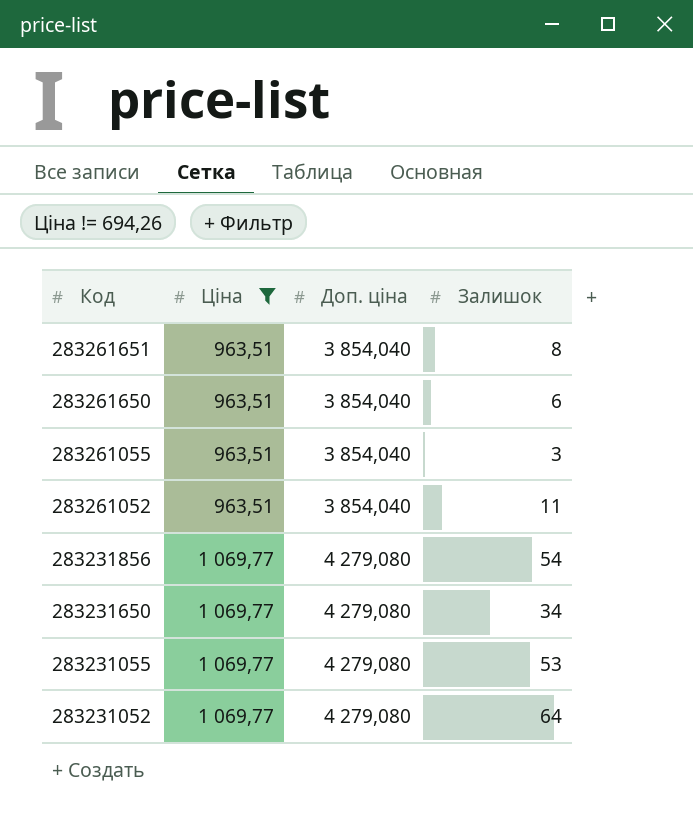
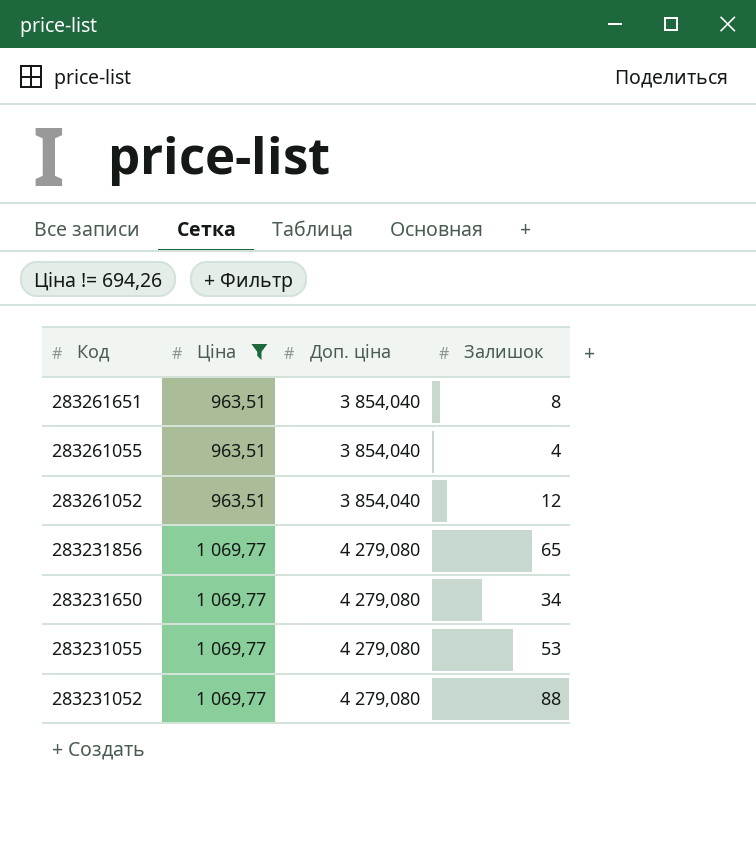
row 283261650: 963,51 | 3 854,040 | 6 -> none
283261055 | Залишок: 3 -> 4
283261052 | Залишок: 11 -> 12
283231856 | Залишок: 54 -> 65
283231052 | Залишок: 64 -> 88

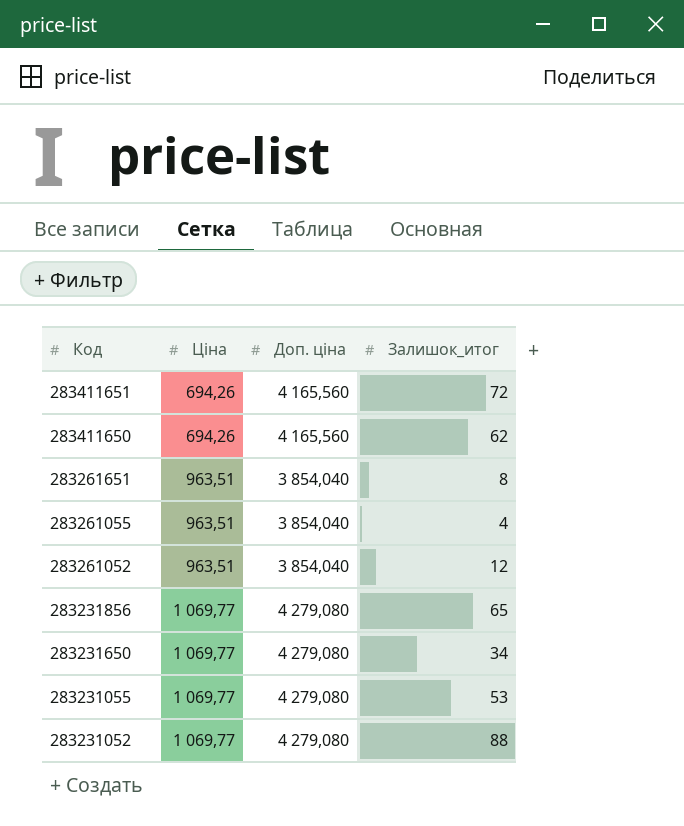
filter: Ціна != 694,26 -> none
column name: Залишок -> Залишок_итог

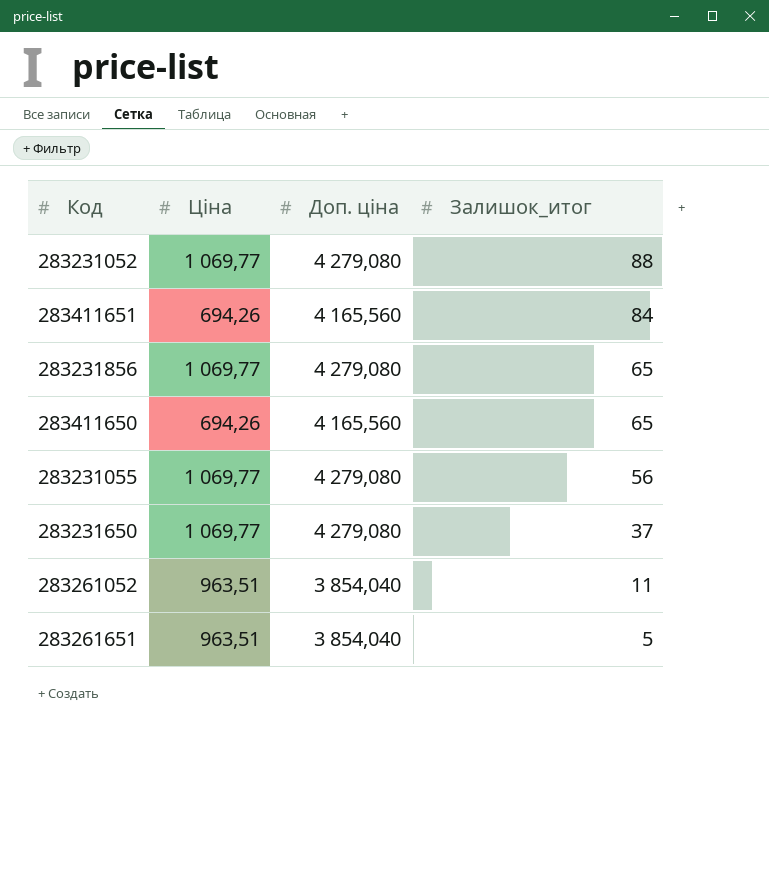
row order: Код descending -> Залишок_итог descending
row 283261055: 963,51 | 3 854,040 | 4 -> none
283411651 | Залишок_итог: 72 -> 84
283411650 | Залишок_итог: 62 -> 65
283231055 | Залишок_итог: 53 -> 56
283231650 | Залишок_итог: 34 -> 37
283261052 | Залишок_итог: 12 -> 11
283261651 | Залишок_итог: 8 -> 5

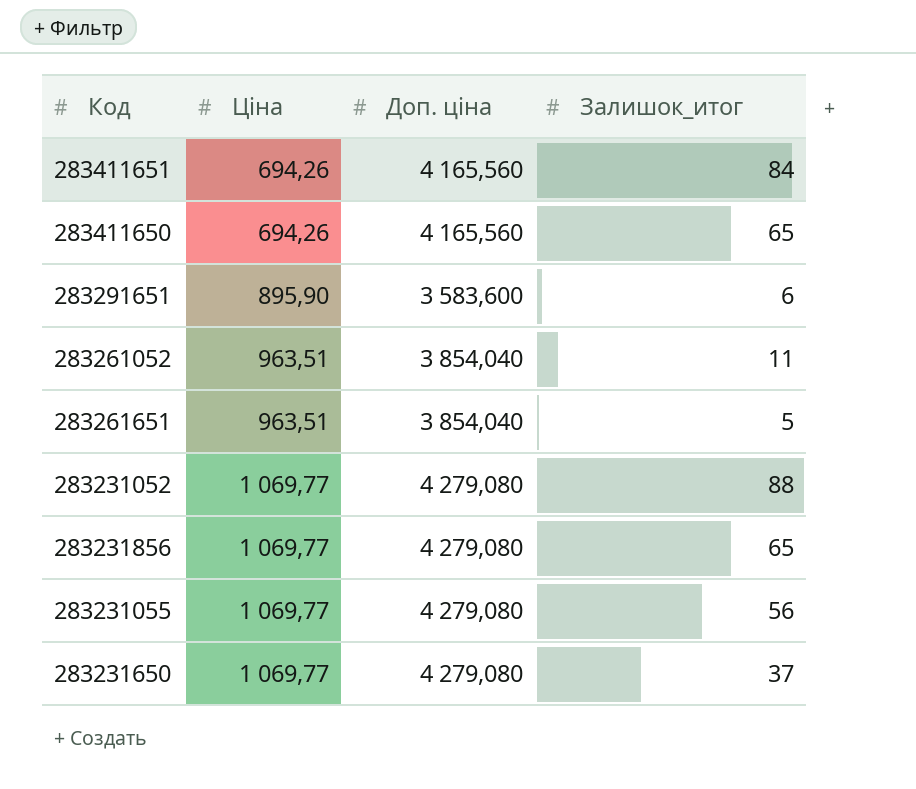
row order: Залишок_итог descending -> Ціна ascending
row 283291651: none -> 895,90 | 3 583,600 | 6

